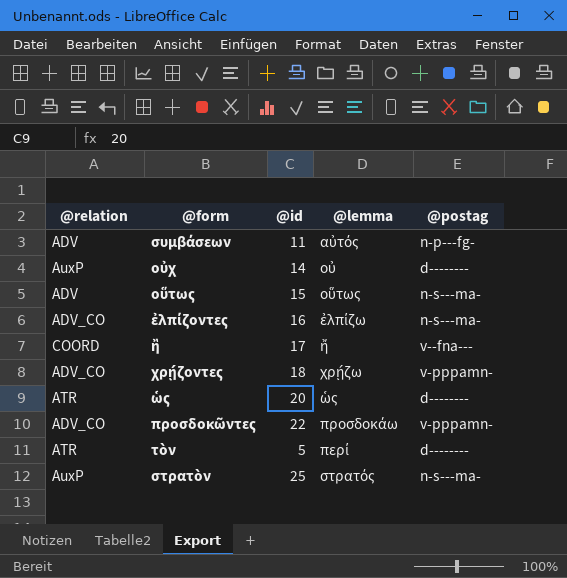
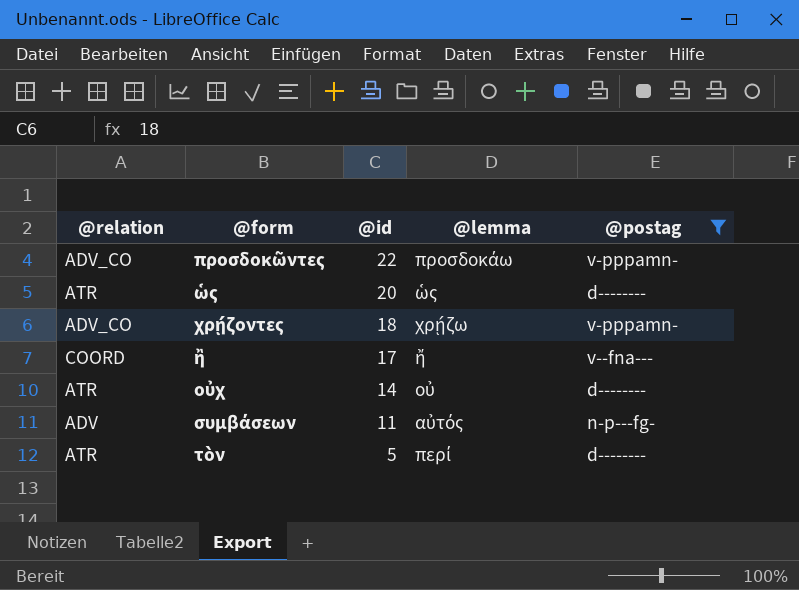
filter: none -> @postag != n-s---ma-
row order: none -> @id descending
οὐχ | @relation: AuxP -> ATR

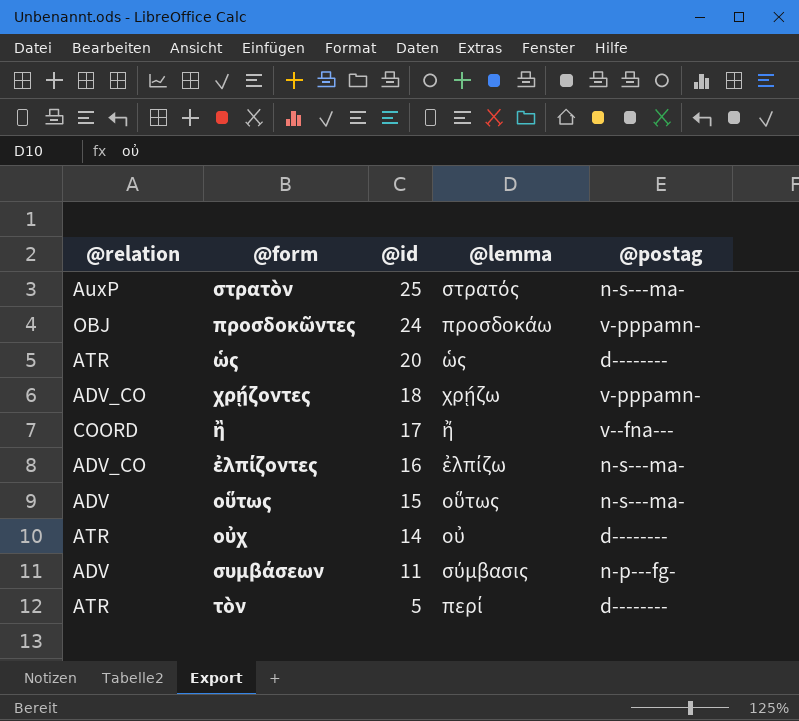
filter: @postag != n-s---ma- -> none
προσδοκῶντες | @relation: ADV_CO -> OBJ
προσδοκῶντες | @id: 22 -> 24
συμβάσεων | @lemma: αὐτός -> σύμβασις

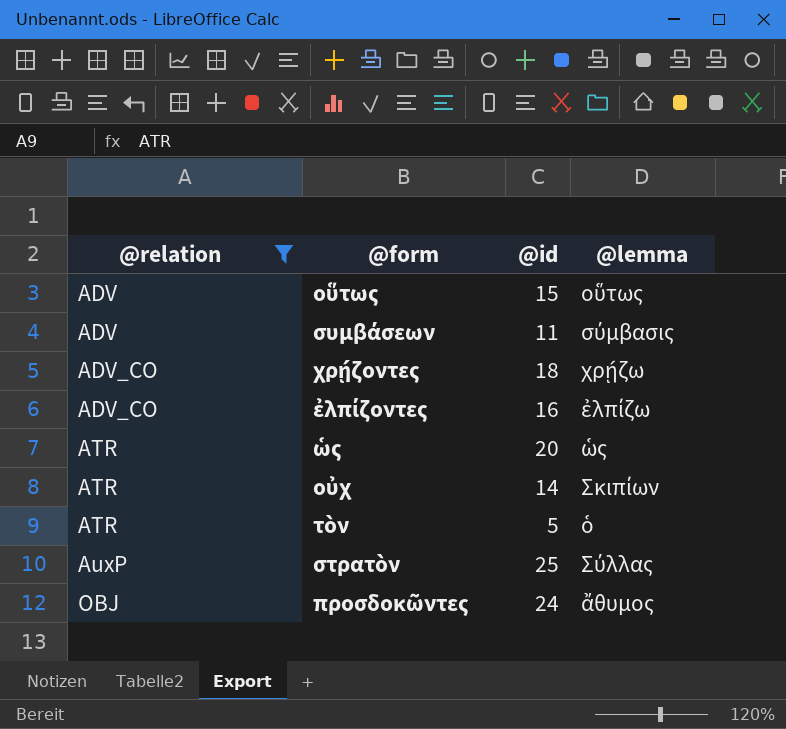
filter: none -> @relation != COORD
row order: @id descending -> @relation ascending
column @postag | position: 5 -> none
οὐχ | @lemma: οὐ -> Σκιπίων
τὸν | @lemma: περί -> ὁ
στρατὸν | @lemma: στρατός -> Σύλλας
προσδοκῶντες | @lemma: προσδοκάω -> ἄθυμος

